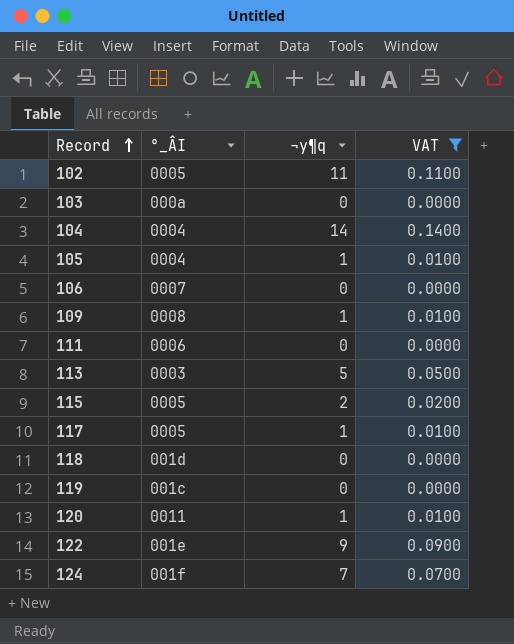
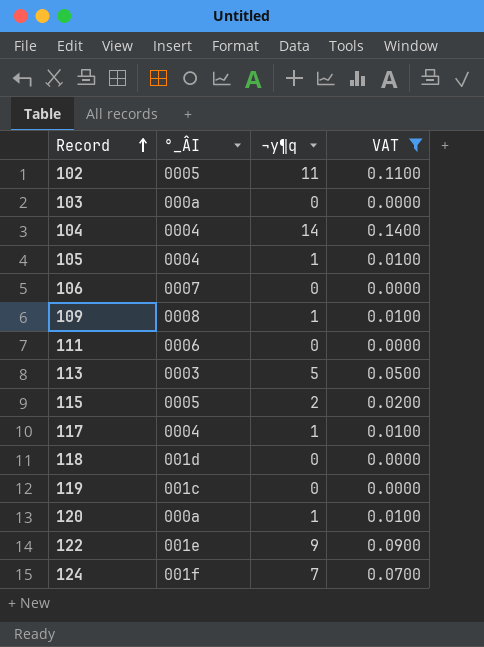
117 | °_ÂI: 0005 -> 0004
120 | °_ÂI: 0011 -> 000a

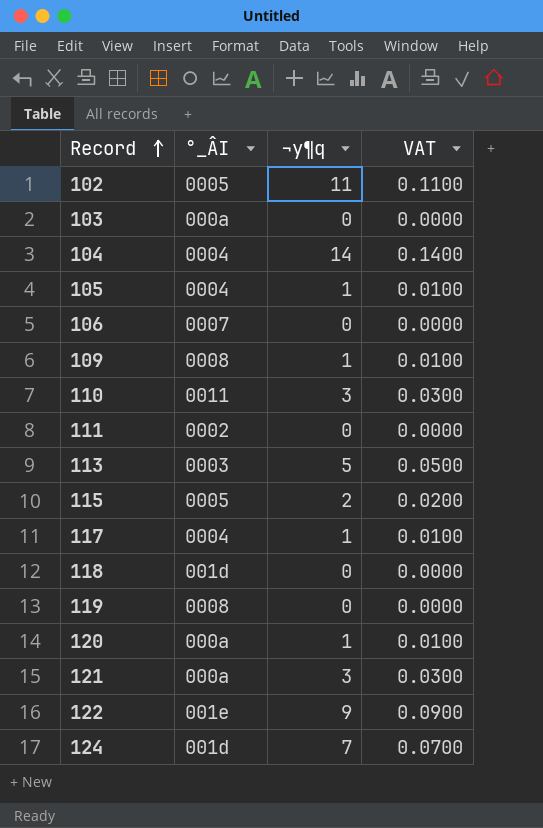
filter: VAT != 0.0300 -> none
111 | °_ÂI: 0006 -> 0002
119 | °_ÂI: 001c -> 0008
124 | °_ÂI: 001f -> 001d

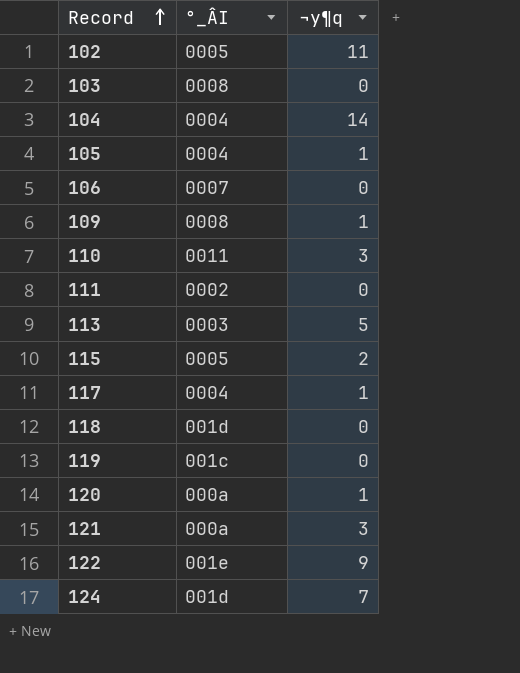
column VAT | formula: [¬y¶q] * 0.01 -> none
103 | °_ÂI: 000a -> 0008
119 | °_ÂI: 0008 -> 001c

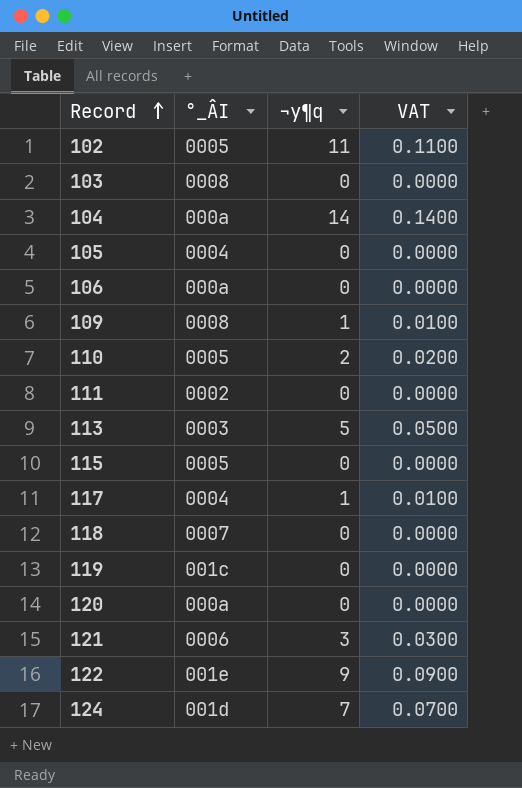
column VAT | formula: none -> [¬y¶q] * 0.01
104 | °_ÂI: 0004 -> 000a
105 | ¬y¶q: 1 -> 0
106 | °_ÂI: 0007 -> 000a
110 | °_ÂI: 0011 -> 0005
110 | ¬y¶q: 3 -> 2
115 | ¬y¶q: 2 -> 0
118 | °_ÂI: 001d -> 0007
120 | ¬y¶q: 1 -> 0
121 | °_ÂI: 000a -> 0006

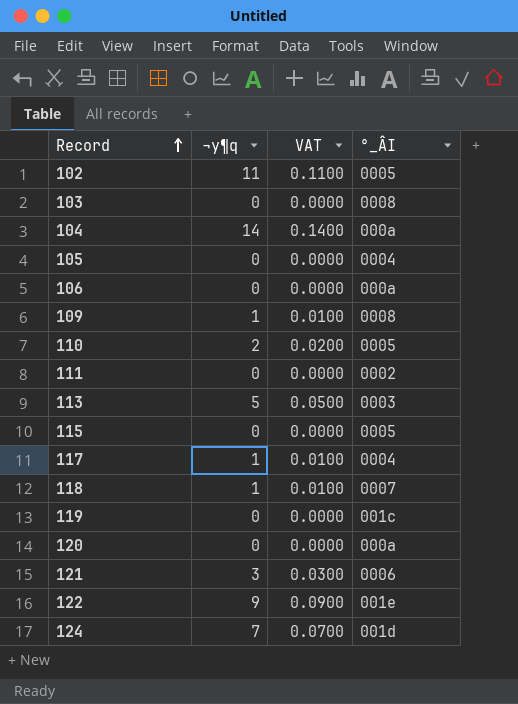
column °_ÂI | position: 2 -> 4
118 | ¬y¶q: 0 -> 1
118 | VAT: 0.0000 -> 0.0100

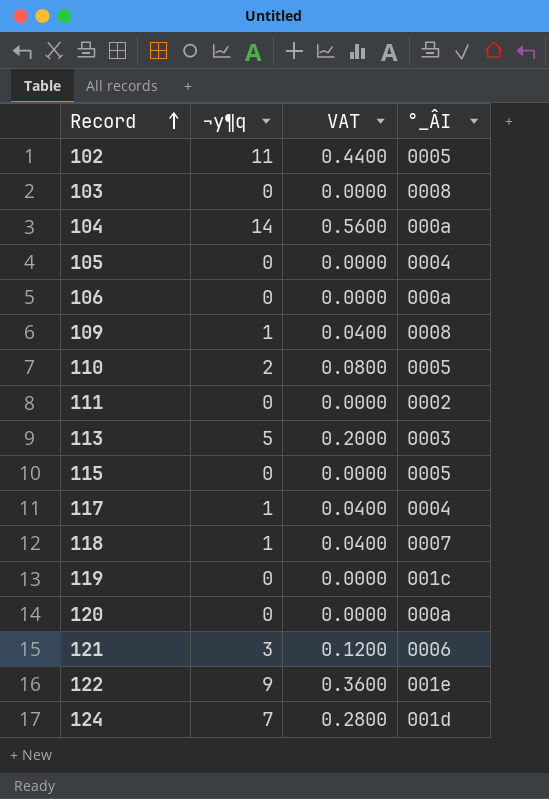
column VAT | formula: [¬y¶q] * 0.01 -> [¬y¶q] * 0.04

